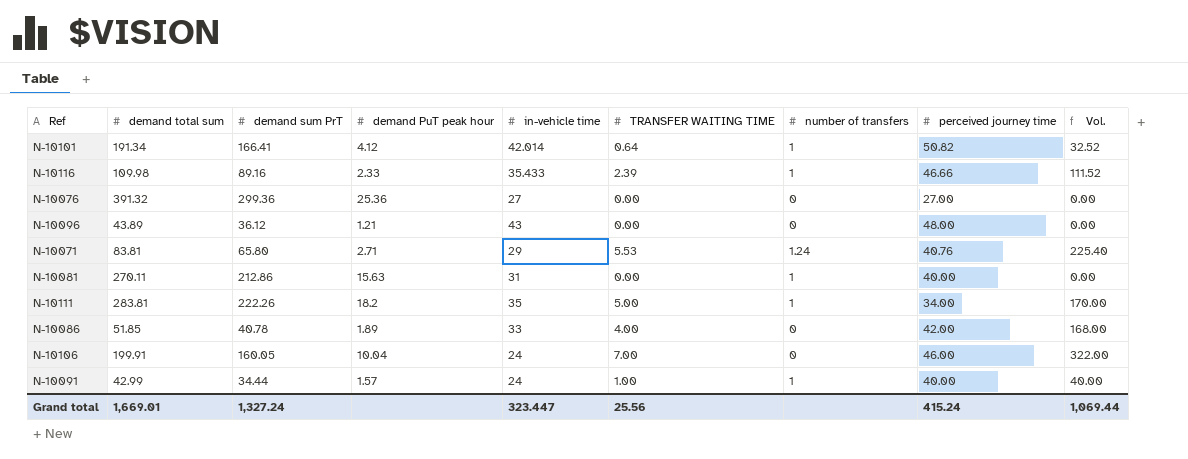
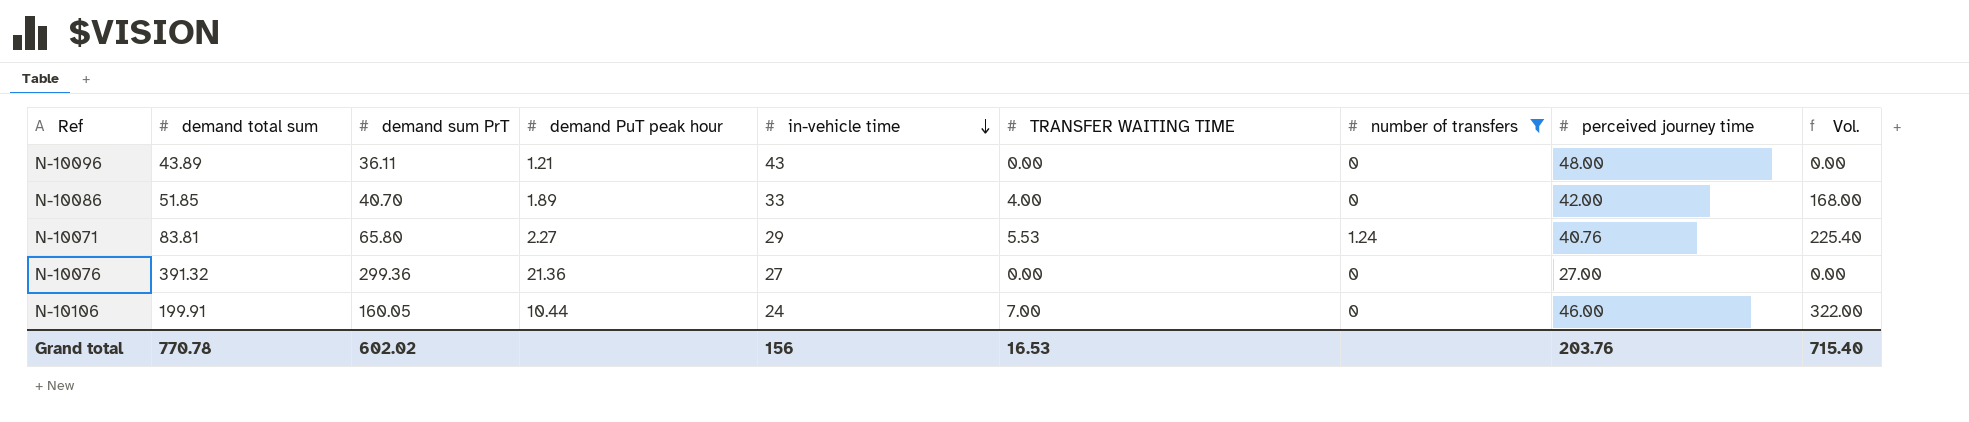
filter: none -> number of transfers != 1
row order: none -> in-vehicle time descending
N-10096 | demand sum PrT: 36.12 -> 36.11
N-10086 | demand sum PrT: 40.78 -> 40.70
N-10071 | demand PuT peak hour: 2.71 -> 2.27
N-10076 | demand PuT peak hour: 25.36 -> 21.36
N-10106 | demand PuT peak hour: 10.04 -> 10.44
Grand total | demand total sum: 1,669.01 -> 770.78
Grand total | demand sum PrT: 1,327.24 -> 602.02
Grand total | in-vehicle time: 323.447 -> 156
Grand total | TRANSFER WAITING TIME: 25.56 -> 16.53
Grand total | perceived journey time: 415.24 -> 203.76
Grand total | Vol.: 1,069.44 -> 715.40

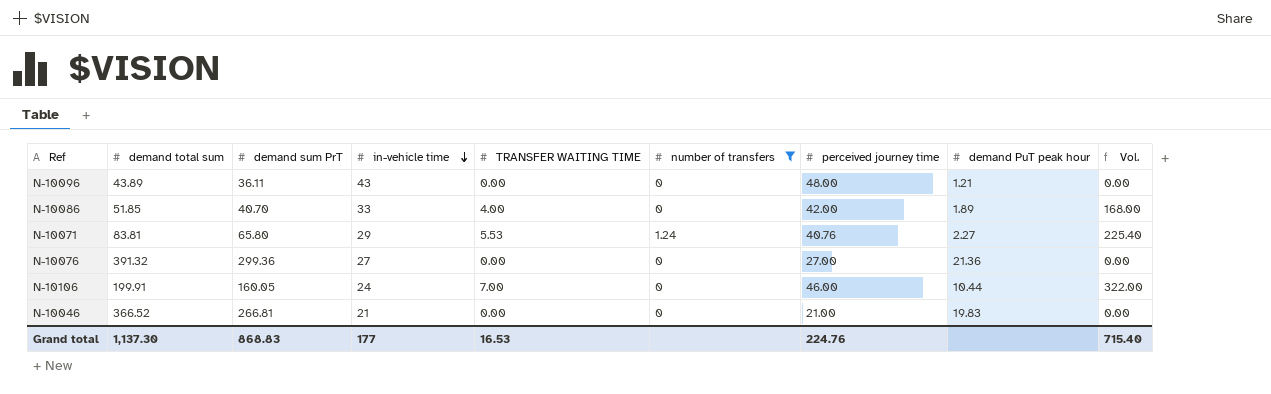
column demand PuT peak hour | position: 4 -> 8
row N-10046: none -> 366.52 | 266.81 | 21 | 0.00 | 0 | 21.00 | 19.83 | 0.00
Grand total | demand total sum: 770.78 -> 1,137.30
Grand total | demand sum PrT: 602.02 -> 868.83
Grand total | in-vehicle time: 156 -> 177
Grand total | perceived journey time: 203.76 -> 224.76

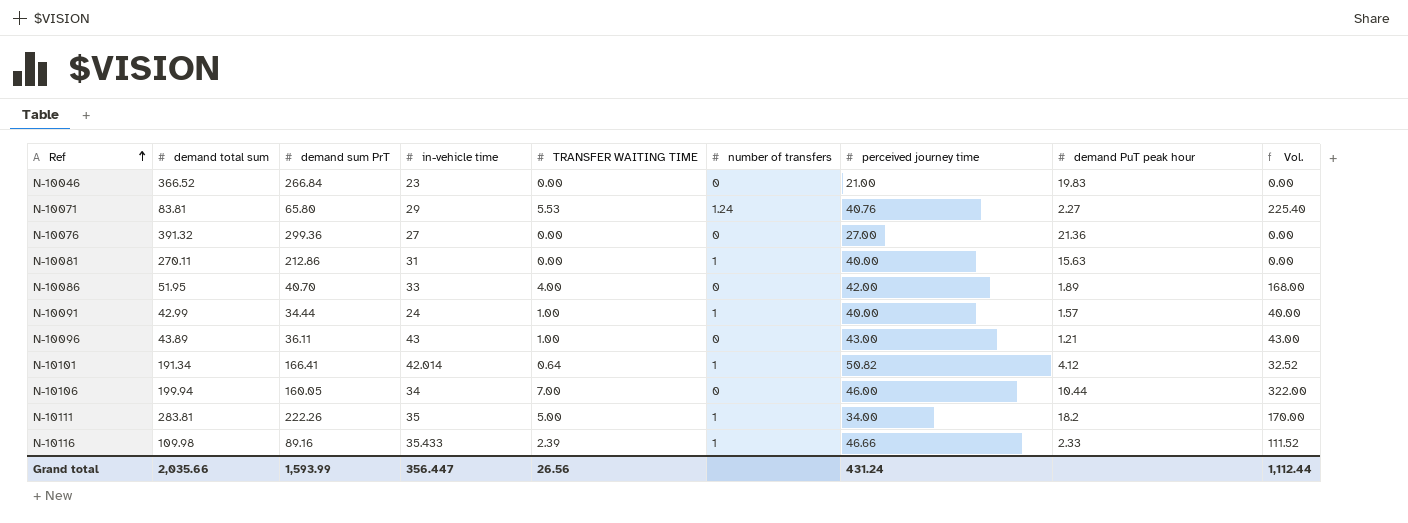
filter: number of transfers != 1 -> none
row order: in-vehicle time descending -> Ref ascending
N-10046 | demand sum PrT: 266.81 -> 266.84
N-10046 | in-vehicle time: 21 -> 23
N-10086 | demand total sum: 51.85 -> 51.95
N-10096 | TRANSFER WAITING TIME: 0.00 -> 1.00
N-10096 | perceived journey time: 48.00 -> 43.00
N-10096 | Vol.: 0.00 -> 43.00
N-10106 | demand total sum: 199.91 -> 199.94
N-10106 | in-vehicle time: 24 -> 34
Grand total | demand total sum: 1,137.30 -> 2,035.66
Grand total | demand sum PrT: 868.83 -> 1,593.99
Grand total | in-vehicle time: 177 -> 356.447
Grand total | TRANSFER WAITING TIME: 16.53 -> 26.56
Grand total | perceived journey time: 224.76 -> 431.24
Grand total | Vol.: 715.40 -> 1,112.44

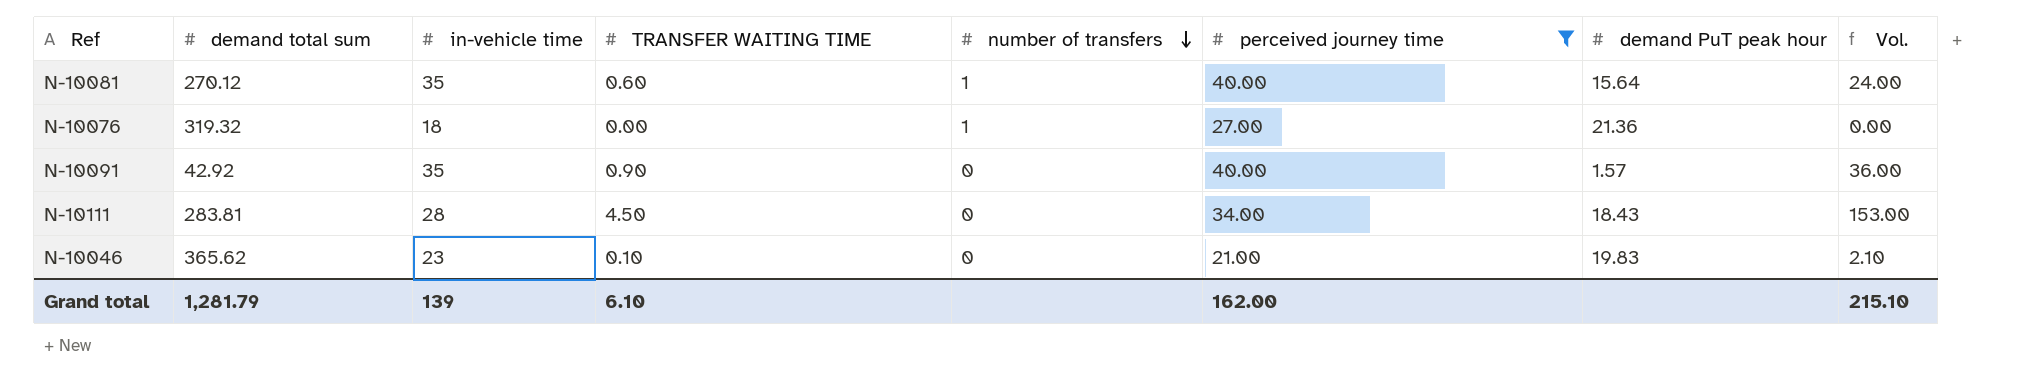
filter: none -> perceived journey time <= 40.00
row order: Ref ascending -> number of transfers descending
column demand sum PrT | position: 3 -> none
N-10081 | demand total sum: 270.11 -> 270.12
N-10081 | in-vehicle time: 31 -> 35
N-10081 | TRANSFER WAITING TIME: 0.00 -> 0.60
N-10081 | demand PuT peak hour: 15.63 -> 15.64
N-10081 | Vol.: 0.00 -> 24.00
N-10076 | demand total sum: 391.32 -> 319.32
N-10076 | in-vehicle time: 27 -> 18
N-10076 | number of transfers: 0 -> 1
N-10091 | demand total sum: 42.99 -> 42.92
N-10091 | in-vehicle time: 24 -> 35
N-10091 | TRANSFER WAITING TIME: 1.00 -> 0.90
N-10091 | number of transfers: 1 -> 0
N-10091 | Vol.: 40.00 -> 36.00
N-10111 | in-vehicle time: 35 -> 28
N-10111 | TRANSFER WAITING TIME: 5.00 -> 4.50
N-10111 | number of transfers: 1 -> 0
N-10111 | demand PuT peak hour: 18.2 -> 18.43
N-10111 | Vol.: 170.00 -> 153.00
N-10046 | demand total sum: 366.52 -> 365.62
N-10046 | TRANSFER WAITING TIME: 0.00 -> 0.10
N-10046 | Vol.: 0.00 -> 2.10
Grand total | demand total sum: 2,035.66 -> 1,281.79
Grand total | in-vehicle time: 356.447 -> 139
Grand total | TRANSFER WAITING TIME: 26.56 -> 6.10
Grand total | perceived journey time: 431.24 -> 162.00
Grand total | Vol.: 1,112.44 -> 215.10

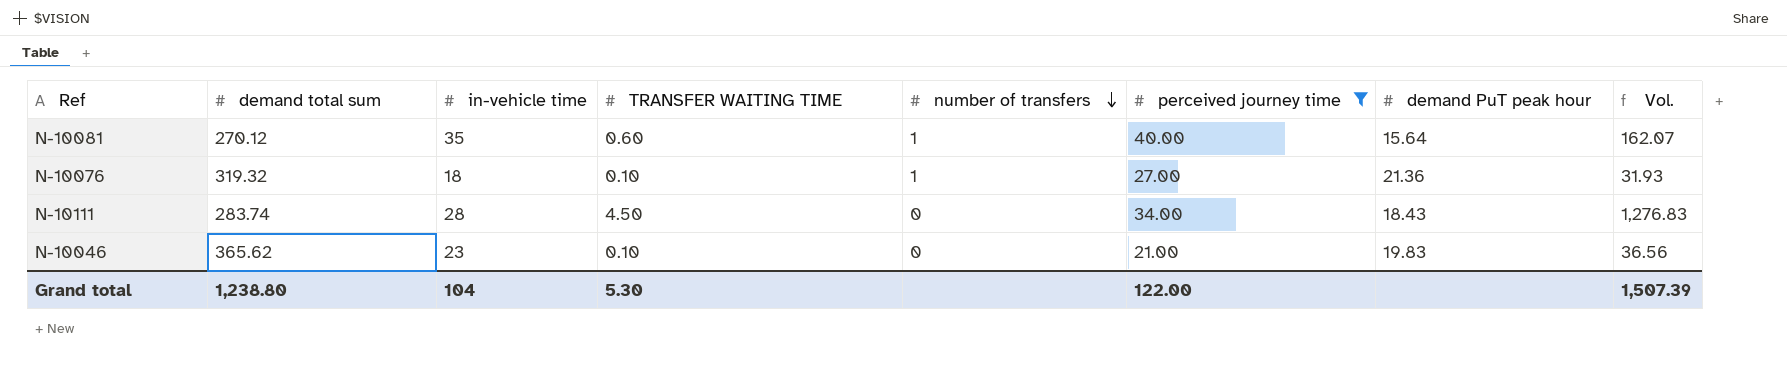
column Vol. | formula: [TRANSFER WAITING TIME] * [perceived journey time] -> [demand total sum] * [TRANSFER WAITING TIME]
row N-10091: 42.92 | 35 | 0.90 | 0 | 40.00 | 1.57 | 36.00 -> none
N-10076 | TRANSFER WAITING TIME: 0.00 -> 0.10
N-10111 | demand total sum: 283.81 -> 283.74
Grand total | demand total sum: 1,281.79 -> 1,238.80
Grand total | in-vehicle time: 139 -> 104
Grand total | TRANSFER WAITING TIME: 6.10 -> 5.30
Grand total | perceived journey time: 162.00 -> 122.00
Grand total | Vol.: 215.10 -> 1,507.39

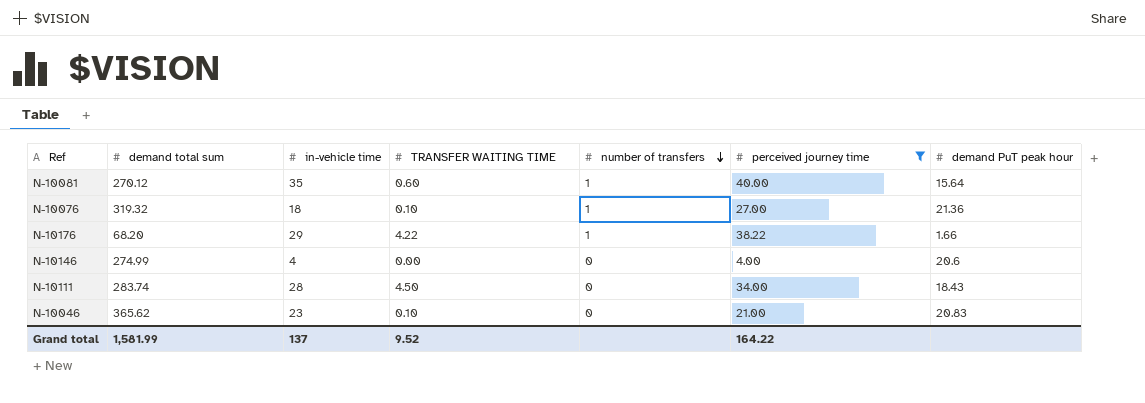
column Vol. | formula: [demand total sum] * [TRANSFER WAITING TIME] -> none
row N-10176: none -> 68.20 | 29 | 4.22 | 1 | 38.22 | 1.66
row N-10146: none -> 274.99 | 4 | 0.00 | 0 | 4.00 | 20.6
N-10046 | demand PuT peak hour: 19.83 -> 20.83
Grand total | demand total sum: 1,238.80 -> 1,581.99
Grand total | in-vehicle time: 104 -> 137
Grand total | TRANSFER WAITING TIME: 5.30 -> 9.52
Grand total | perceived journey time: 122.00 -> 164.22

